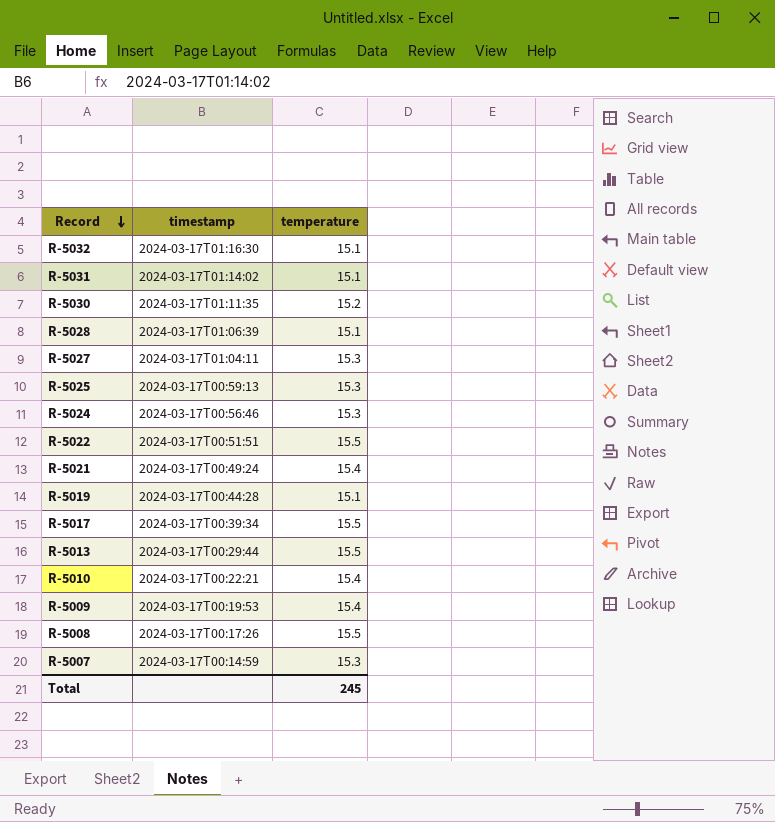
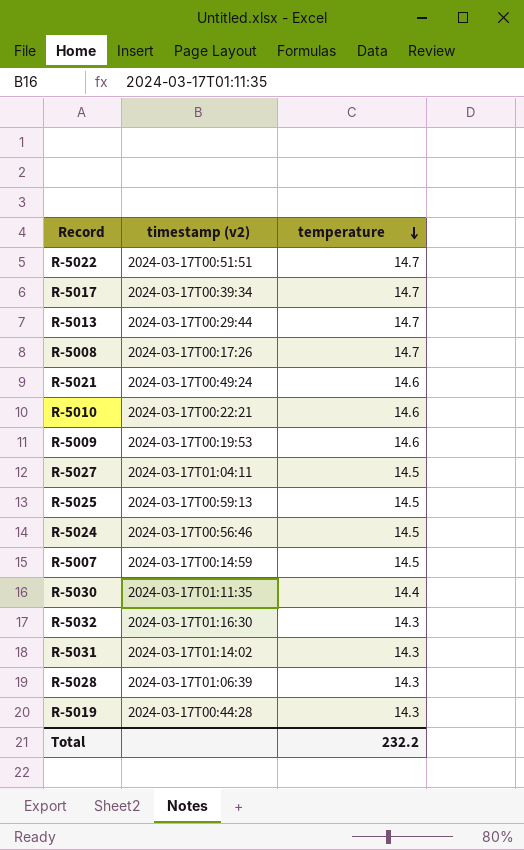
row order: Record descending -> temperature descending
column name: timestamp -> timestamp (v2)
R-5022 | temperature: 15.5 -> 14.7
R-5017 | temperature: 15.5 -> 14.7
R-5013 | temperature: 15.5 -> 14.7
R-5008 | temperature: 15.5 -> 14.7
R-5021 | temperature: 15.4 -> 14.6
R-5010 | temperature: 15.4 -> 14.6
R-5009 | temperature: 15.4 -> 14.6
R-5027 | temperature: 15.3 -> 14.5
R-5025 | temperature: 15.3 -> 14.5
R-5024 | temperature: 15.3 -> 14.5
R-5007 | temperature: 15.3 -> 14.5
R-5030 | temperature: 15.2 -> 14.4
R-5032 | temperature: 15.1 -> 14.3
R-5031 | temperature: 15.1 -> 14.3
R-5028 | temperature: 15.1 -> 14.3
R-5019 | temperature: 15.1 -> 14.3
Total | temperature: 245 -> 232.2

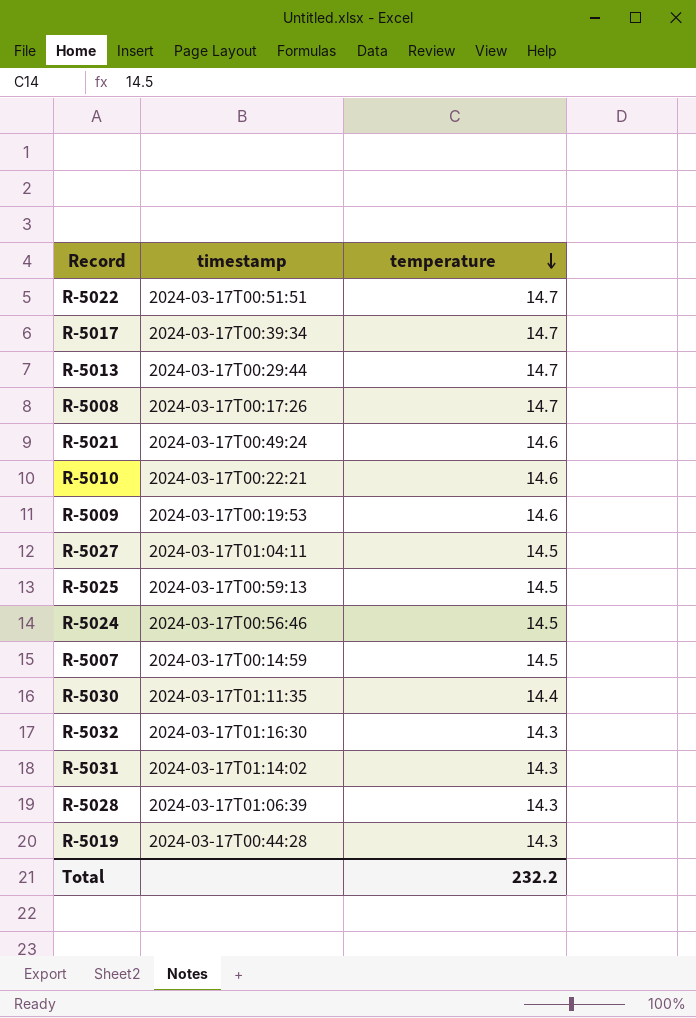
column name: timestamp (v2) -> timestamp

